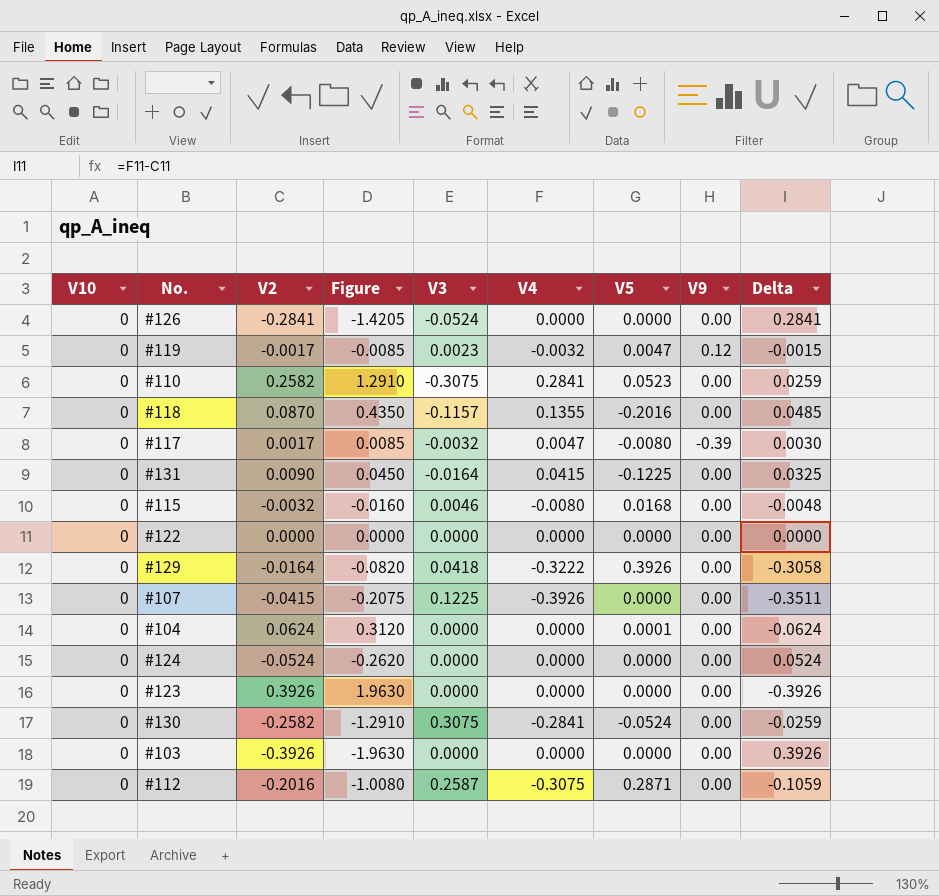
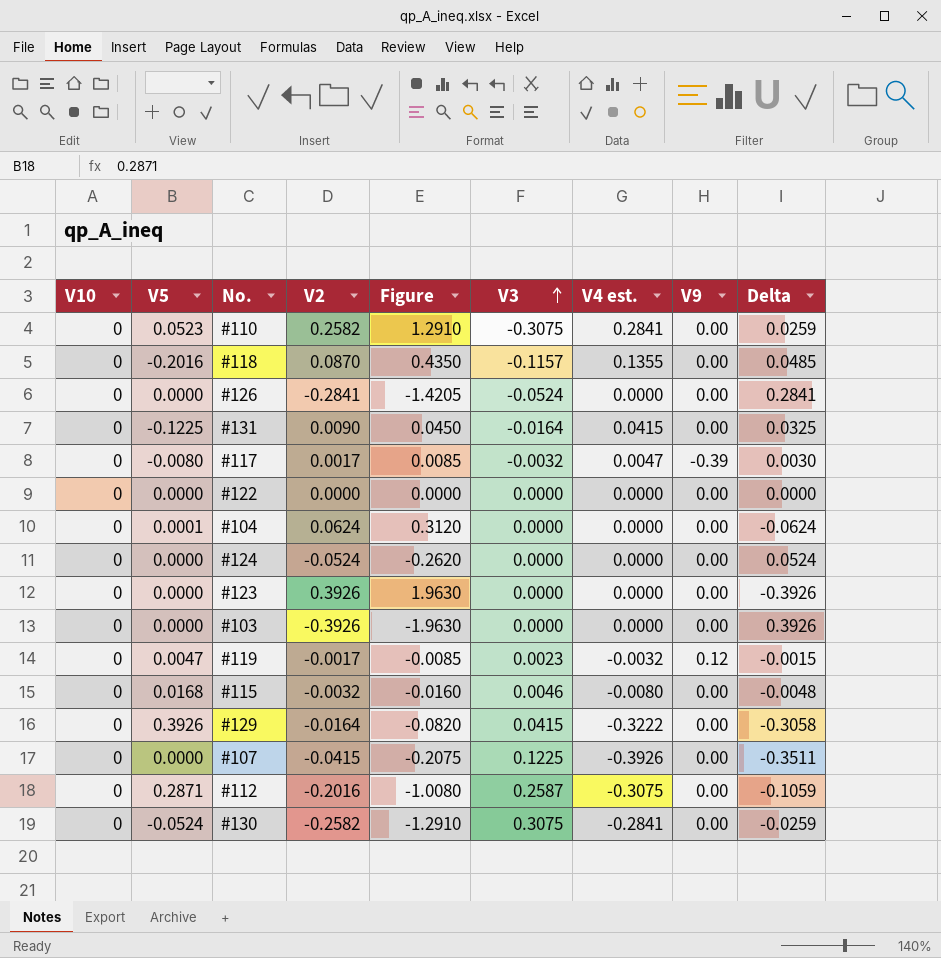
row order: none -> V3 ascending
column V5 | position: 7 -> 2
column name: V4 -> V4 est.
#129 | V3: 0.0418 -> 0.0415

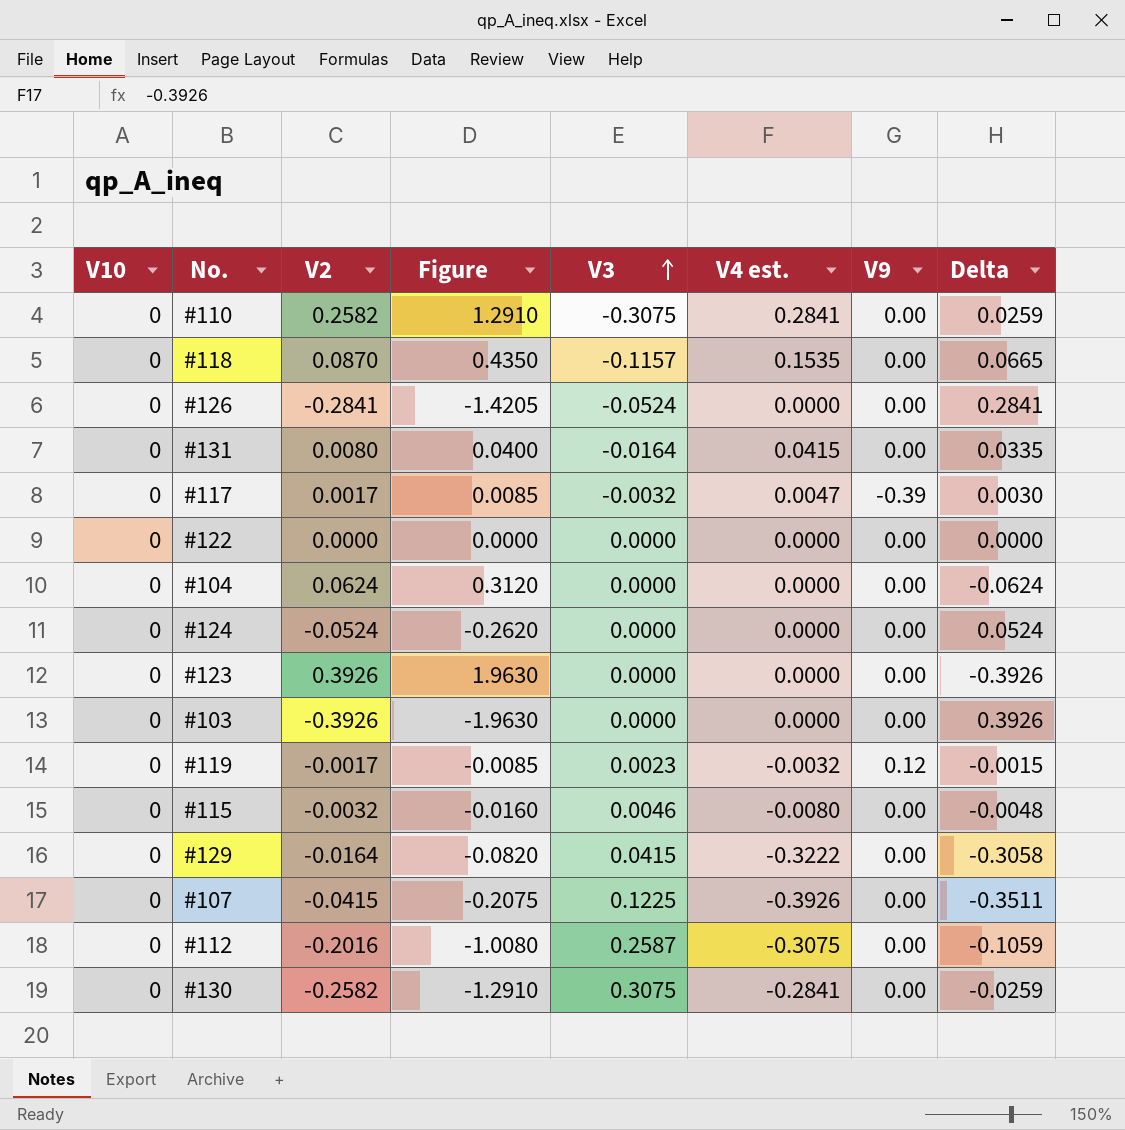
column V5 | position: 2 -> none
#118 | V4 est.: 0.1355 -> 0.1535
#118 | Delta: 0.0485 -> 0.0665
#131 | V2: 0.0090 -> 0.0080
#131 | Figure: 0.0450 -> 0.0400
#131 | Delta: 0.0325 -> 0.0335

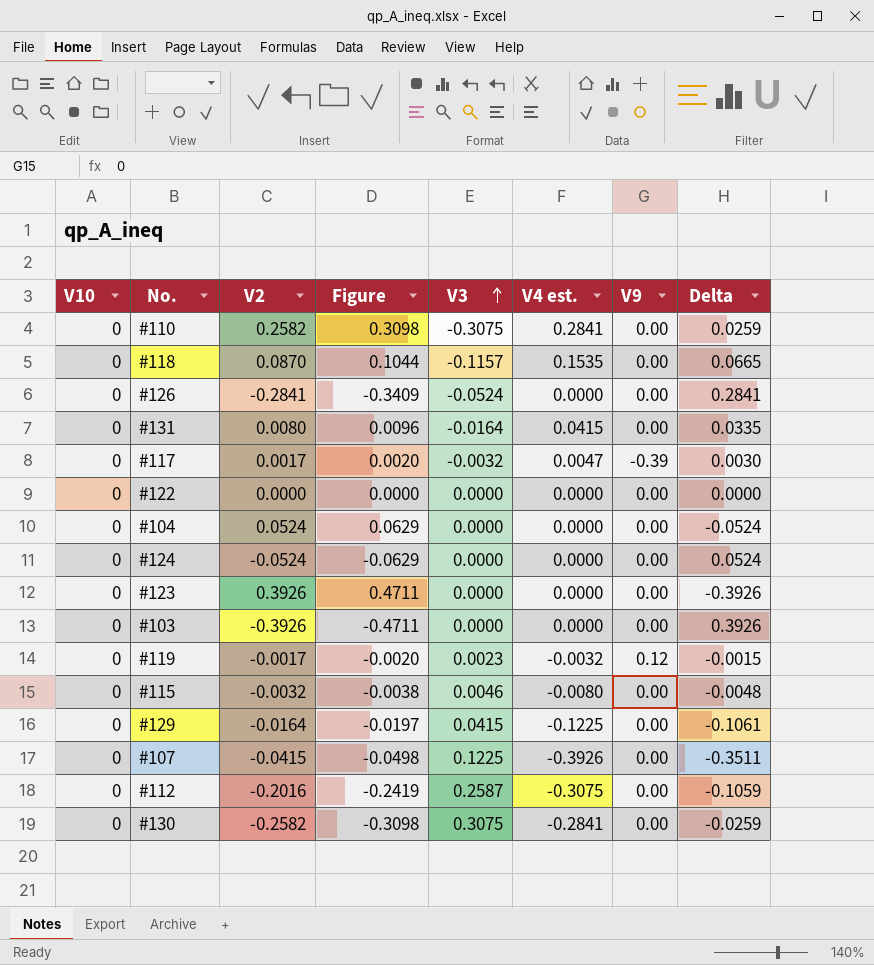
column Figure | formula: [V2] * 5 -> [V2] * 1.2
#104 | V2: 0.0624 -> 0.0524
#104 | Delta: -0.0624 -> -0.0524
#129 | V4 est.: -0.3222 -> -0.1225
#129 | Delta: -0.3058 -> -0.1061

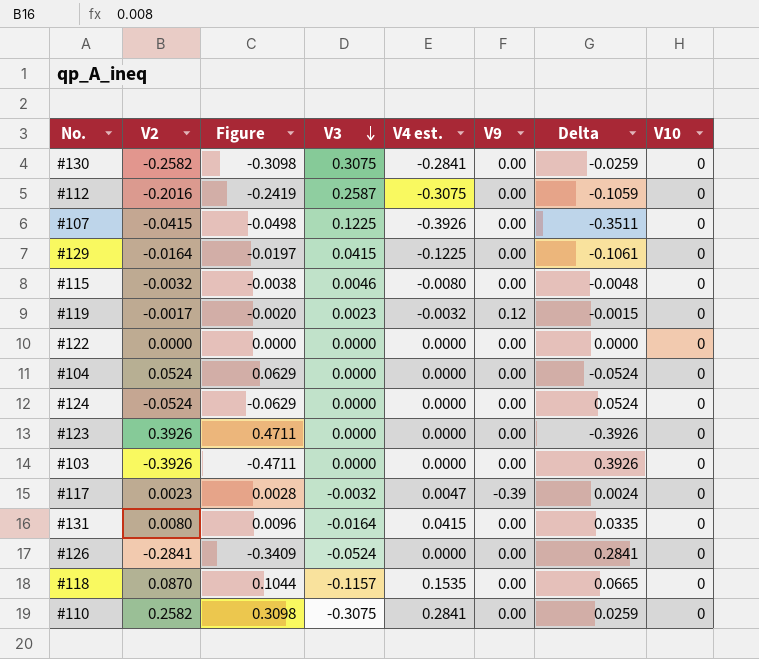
row order: V3 ascending -> V3 descending
column V10 | position: 1 -> 8
#117 | V2: 0.0017 -> 0.0023
#117 | Figure: 0.0020 -> 0.0028
#117 | Delta: 0.0030 -> 0.0024

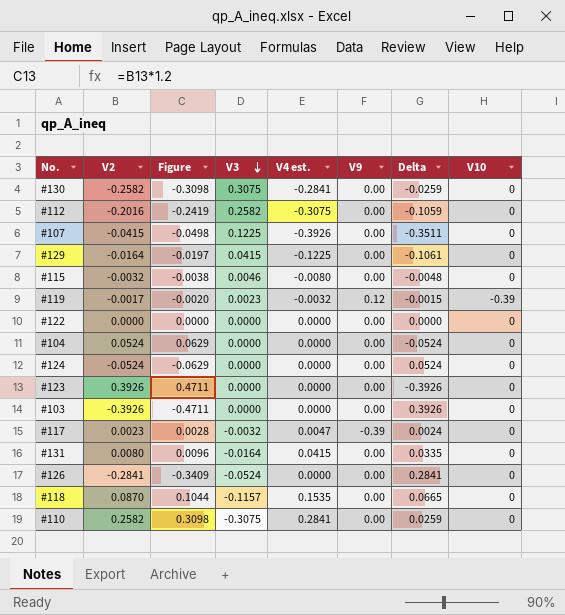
#112 | V3: 0.2587 -> 0.2582
#119 | V10: 0 -> -0.39

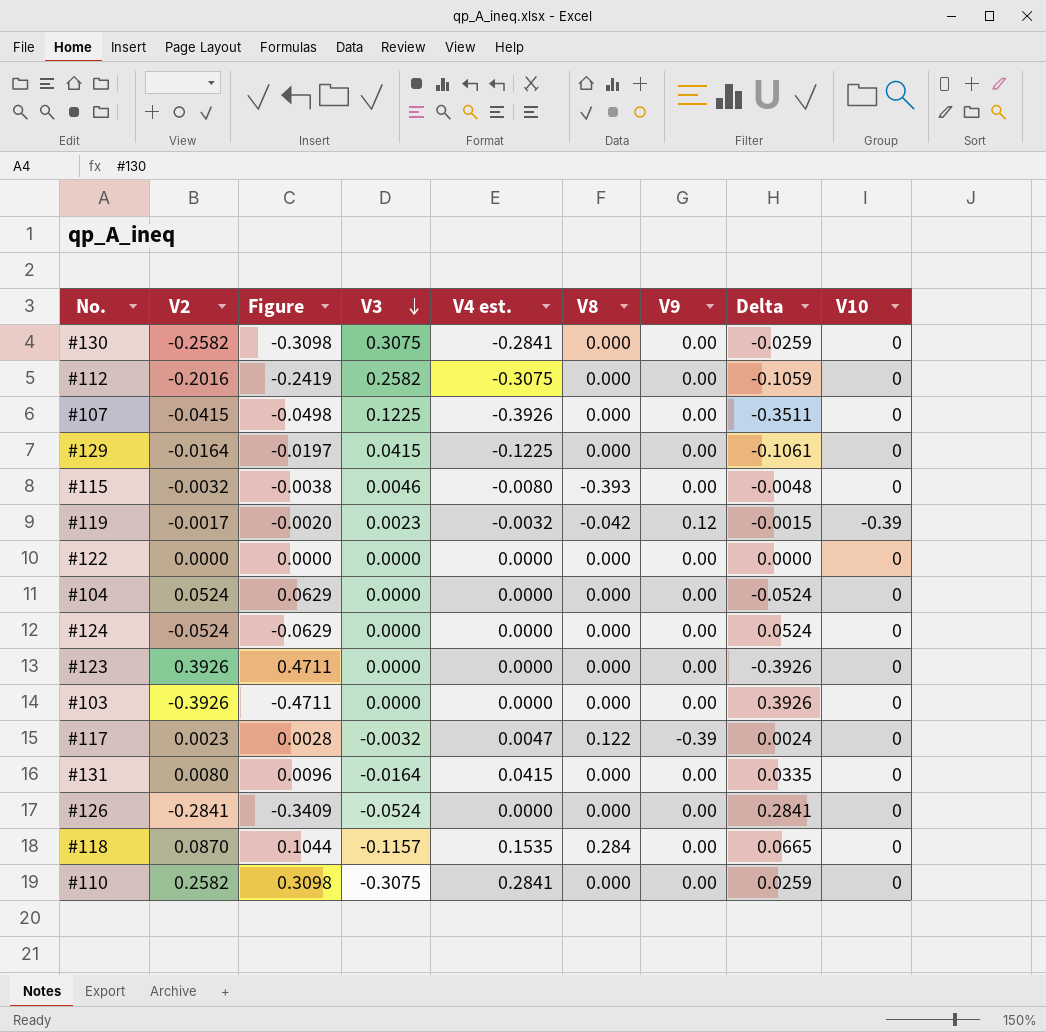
column V8 | position: none -> 6

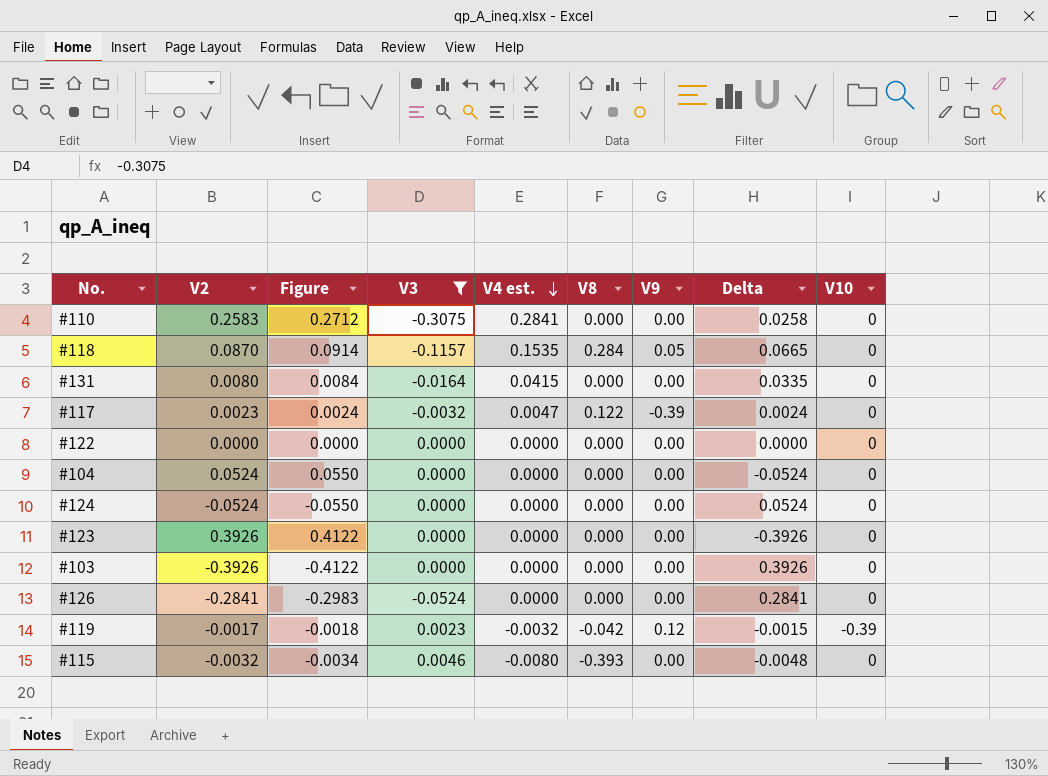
filter: none -> V3 <= 0.0046
row order: V3 descending -> V4 est. descending
column Figure | formula: [V2] * 1.2 -> [V2] * 1.05
#110 | V2: 0.2582 -> 0.2583
#110 | Delta: 0.0259 -> 0.0258
#118 | V9: 0.00 -> 0.05

